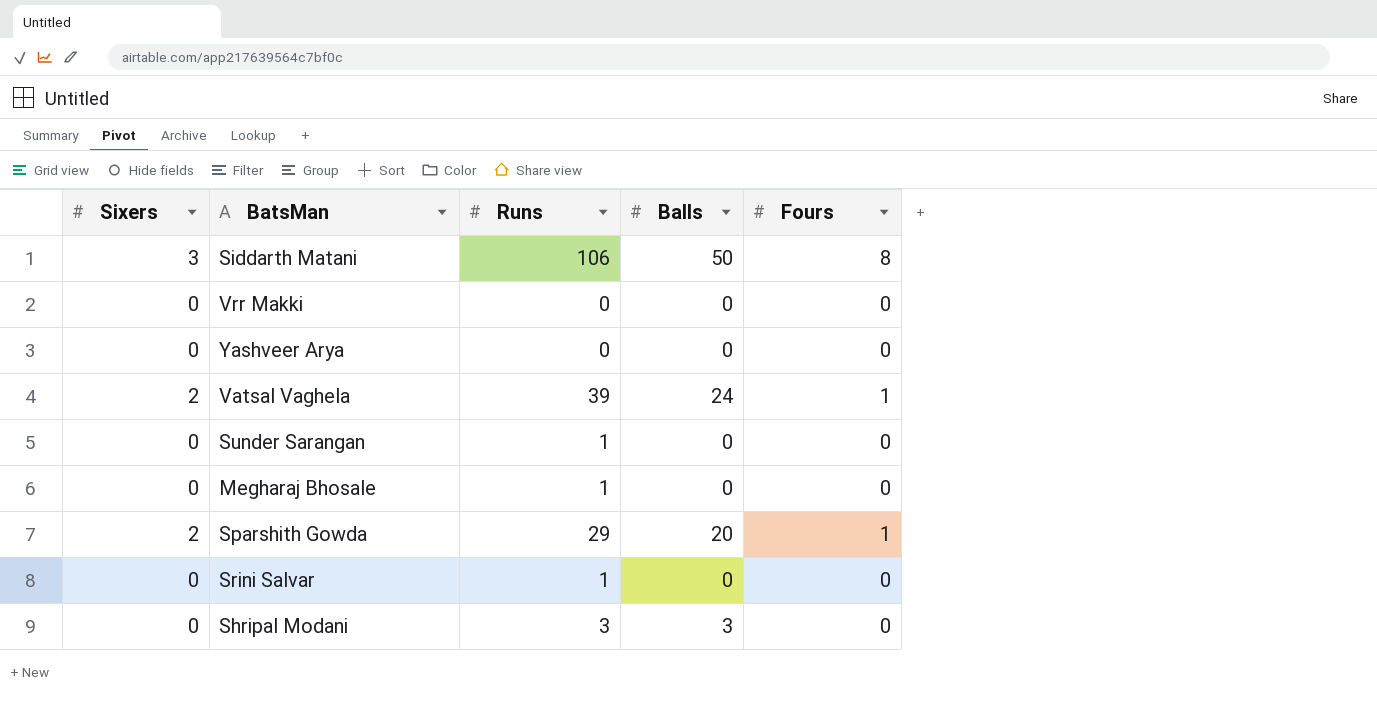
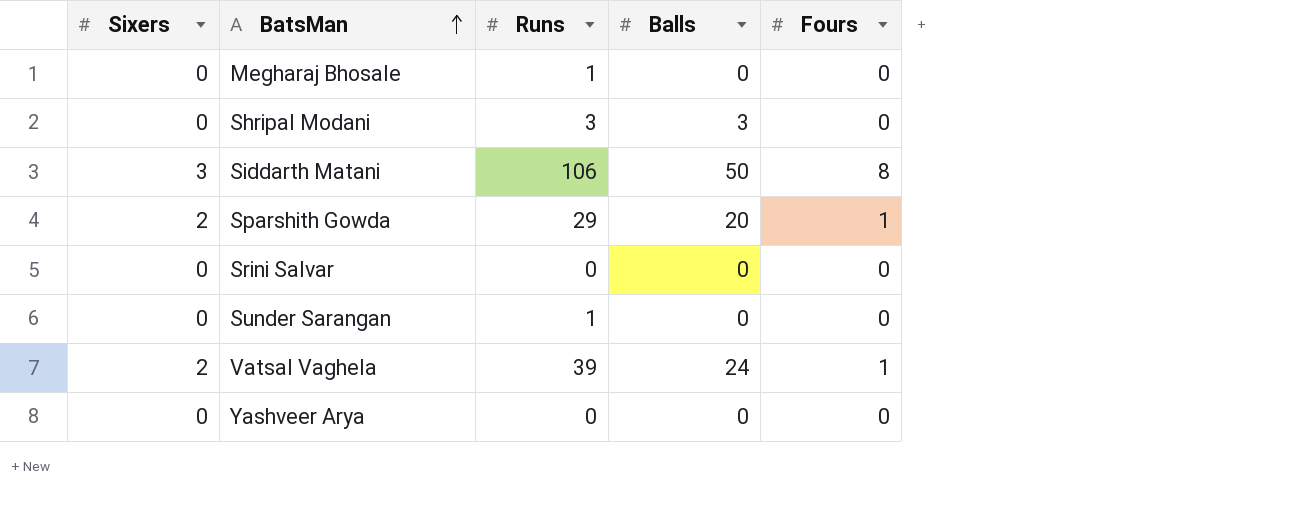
row order: none -> BatsMan ascending
row Vrr Makki: 0 | 0 | 0 | 0 -> none
Srini Salvar | Runs: 1 -> 0

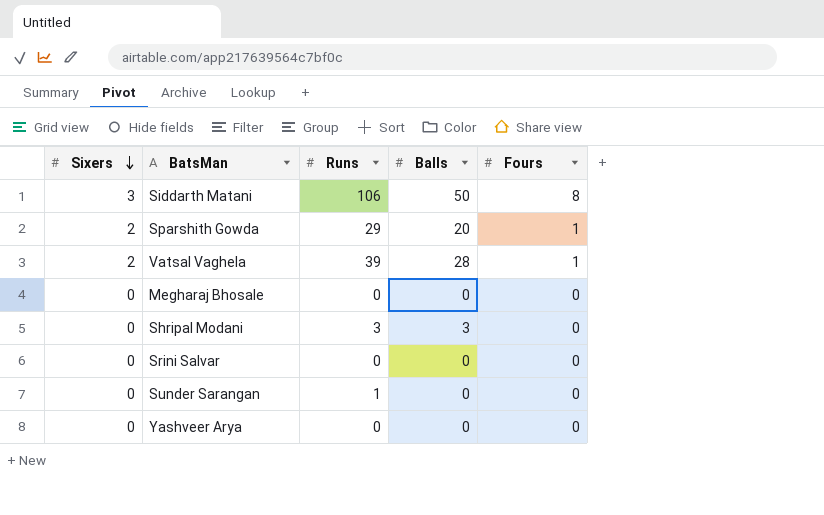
row order: BatsMan ascending -> Sixers descending
Vatsal Vaghela | Balls: 24 -> 28
Megharaj Bhosale | Runs: 1 -> 0

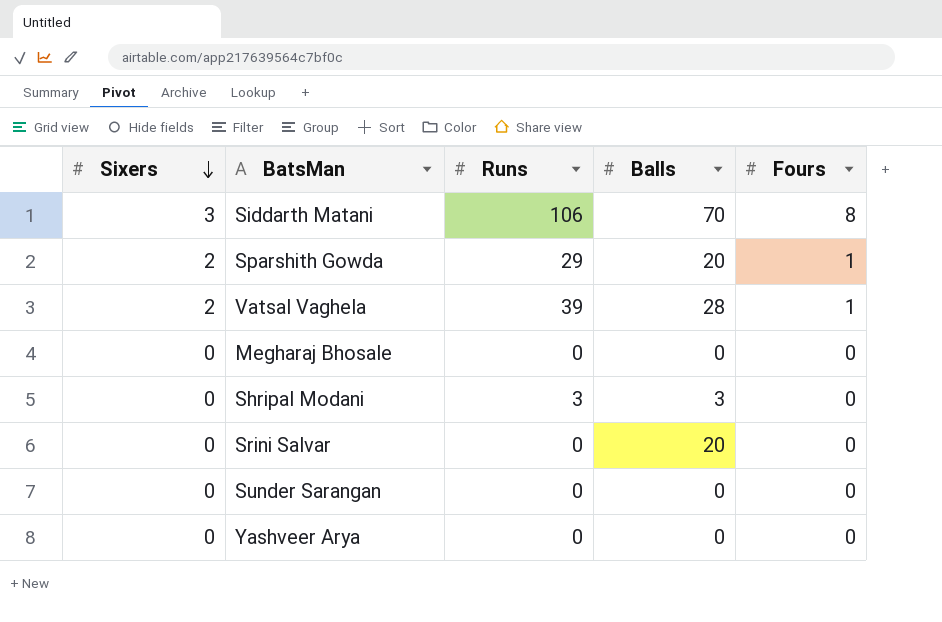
Siddarth Matani | Balls: 50 -> 70
Srini Salvar | Balls: 0 -> 20
Sunder Sarangan | Runs: 1 -> 0

